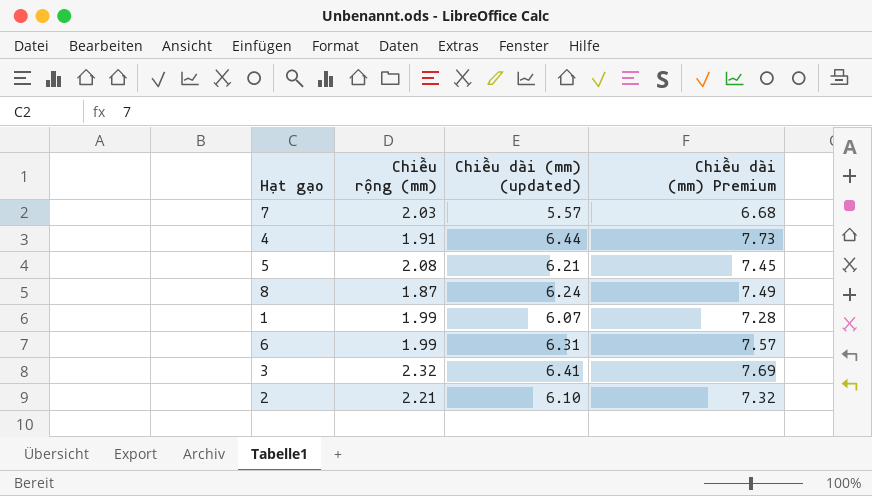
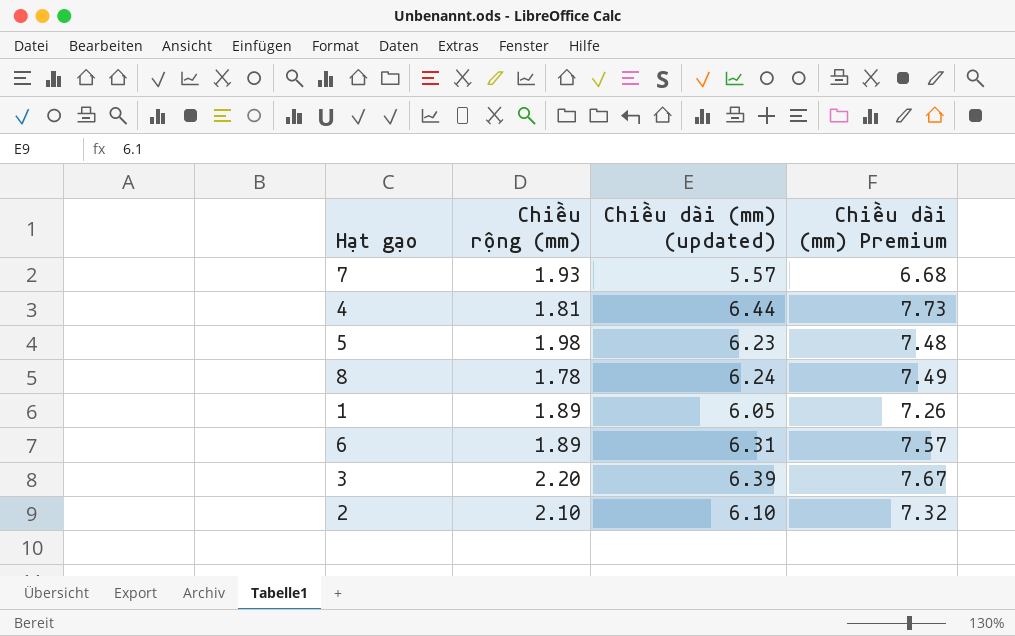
7 | Chiều rộng (mm): 2.03 -> 1.93
4 | Chiều rộng (mm): 1.91 -> 1.81
5 | Chiều rộng (mm): 2.08 -> 1.98
5 | Chiều dài (mm) (updated): 6.21 -> 6.23
5 | Chiều dài (mm) Premium: 7.45 -> 7.48
8 | Chiều rộng (mm): 1.87 -> 1.78
1 | Chiều rộng (mm): 1.99 -> 1.89
1 | Chiều dài (mm) (updated): 6.07 -> 6.05
1 | Chiều dài (mm) Premium: 7.28 -> 7.26
6 | Chiều rộng (mm): 1.99 -> 1.89
3 | Chiều rộng (mm): 2.32 -> 2.20
3 | Chiều dài (mm) (updated): 6.41 -> 6.39
3 | Chiều dài (mm) Premium: 7.69 -> 7.67
2 | Chiều rộng (mm): 2.21 -> 2.10

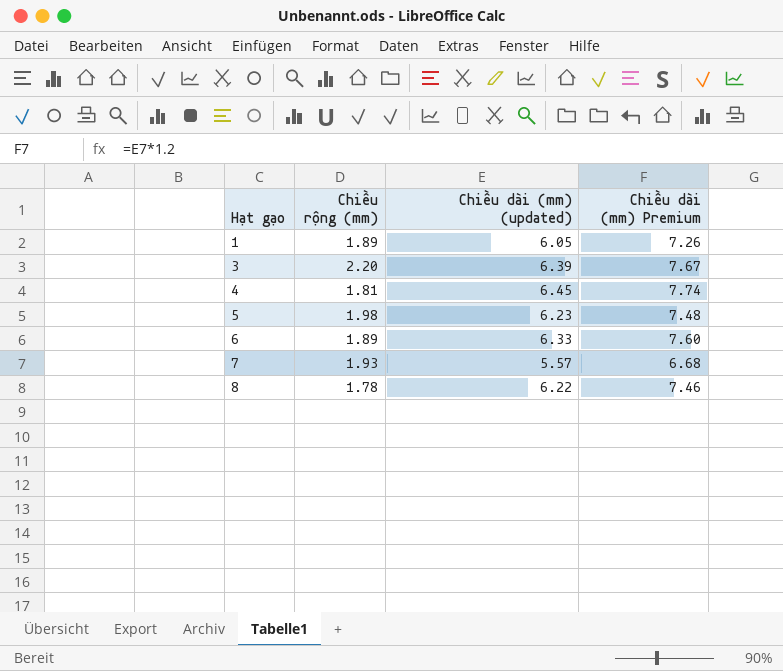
row order: none -> Hạt gạo ascending
row 2: 2.10 | 6.10 | 7.32 -> none
4 | Chiều dài (mm) (updated): 6.44 -> 6.45
4 | Chiều dài (mm) Premium: 7.73 -> 7.74
6 | Chiều dài (mm) (updated): 6.31 -> 6.33
6 | Chiều dài (mm) Premium: 7.57 -> 7.60
8 | Chiều dài (mm) (updated): 6.24 -> 6.22
8 | Chiều dài (mm) Premium: 7.49 -> 7.46

